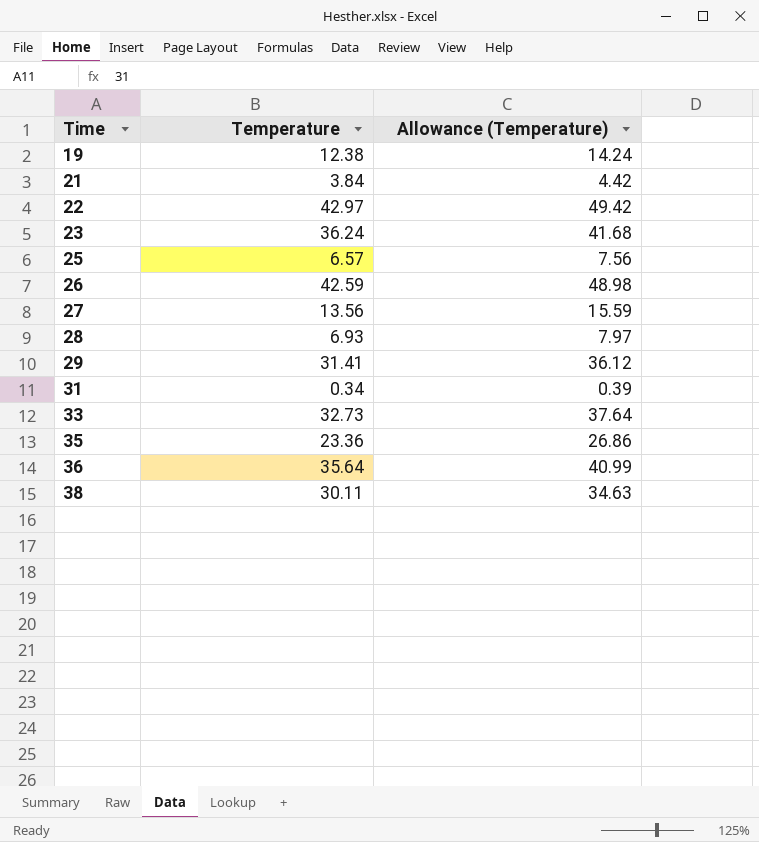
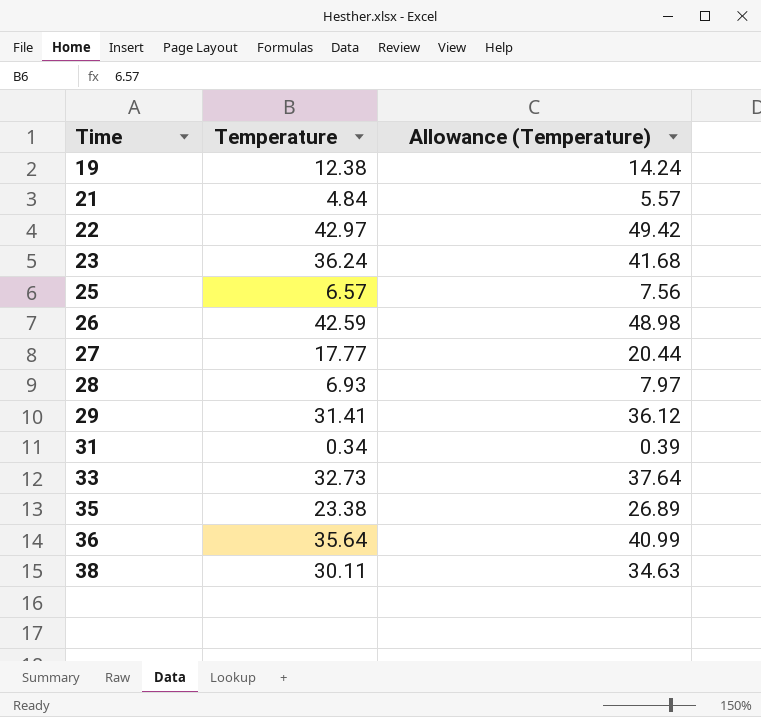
21 | Temperature: 3.84 -> 4.84
21 | Allowance (Temperature): 4.42 -> 5.57
27 | Temperature: 13.56 -> 17.77
27 | Allowance (Temperature): 15.59 -> 20.44
35 | Temperature: 23.36 -> 23.38
35 | Allowance (Temperature): 26.86 -> 26.89

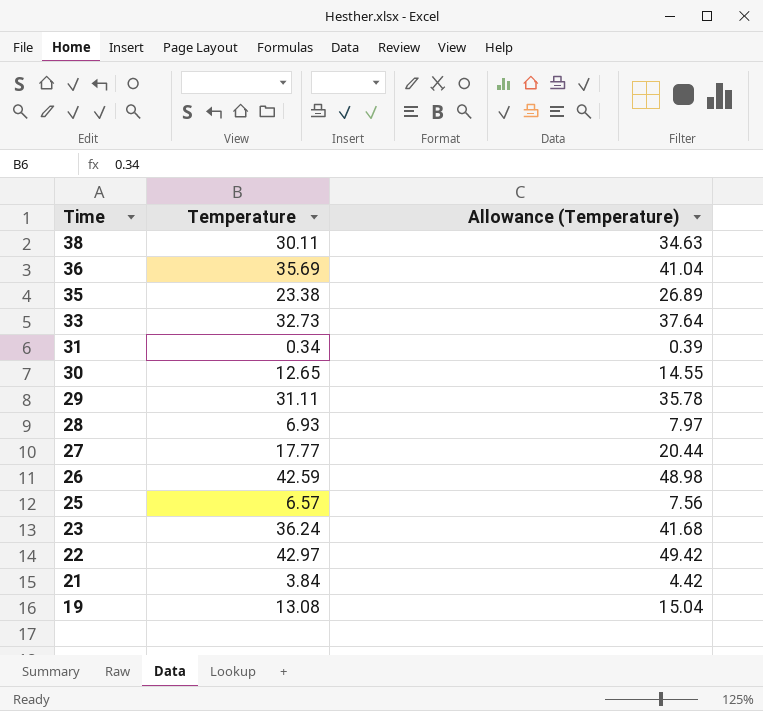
row order: Time ascending -> Time descending
36 | Temperature: 35.64 -> 35.69
36 | Allowance (Temperature): 40.99 -> 41.04
row 30: none -> 12.65 | 14.55
29 | Temperature: 31.41 -> 31.11
29 | Allowance (Temperature): 36.12 -> 35.78
21 | Temperature: 4.84 -> 3.84
21 | Allowance (Temperature): 5.57 -> 4.42
19 | Temperature: 12.38 -> 13.08
19 | Allowance (Temperature): 14.24 -> 15.04

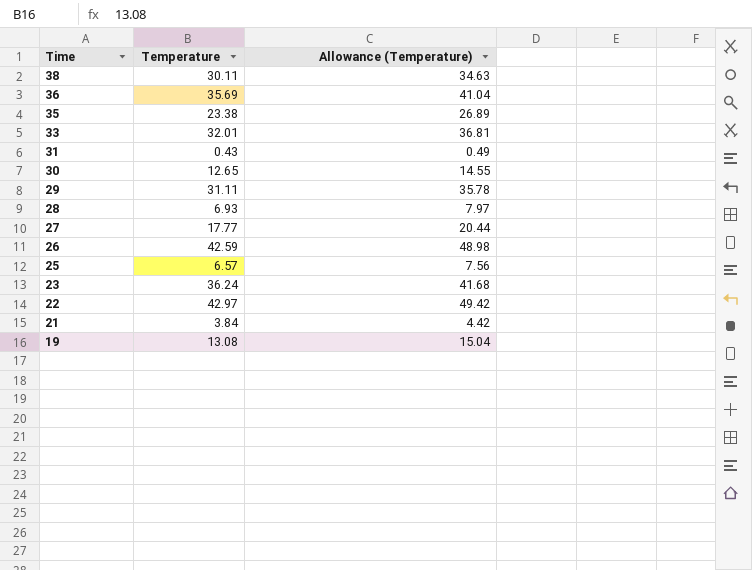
33 | Temperature: 32.73 -> 32.01
33 | Allowance (Temperature): 37.64 -> 36.81
31 | Temperature: 0.34 -> 0.43
31 | Allowance (Temperature): 0.39 -> 0.49

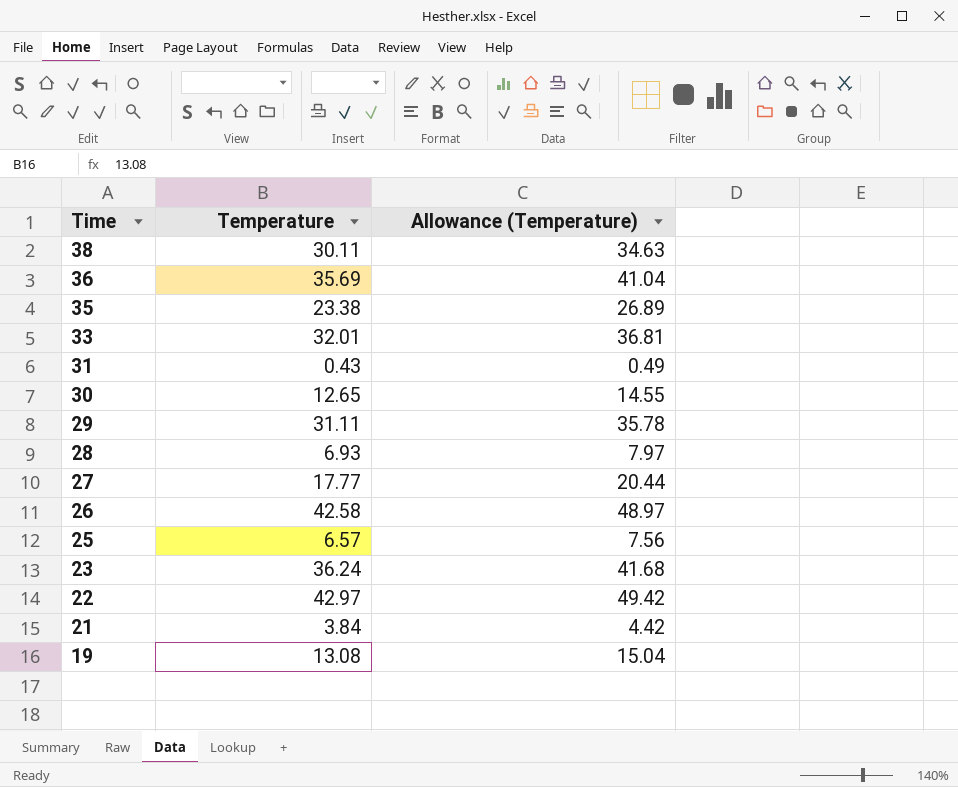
26 | Temperature: 42.59 -> 42.58
26 | Allowance (Temperature): 48.98 -> 48.97

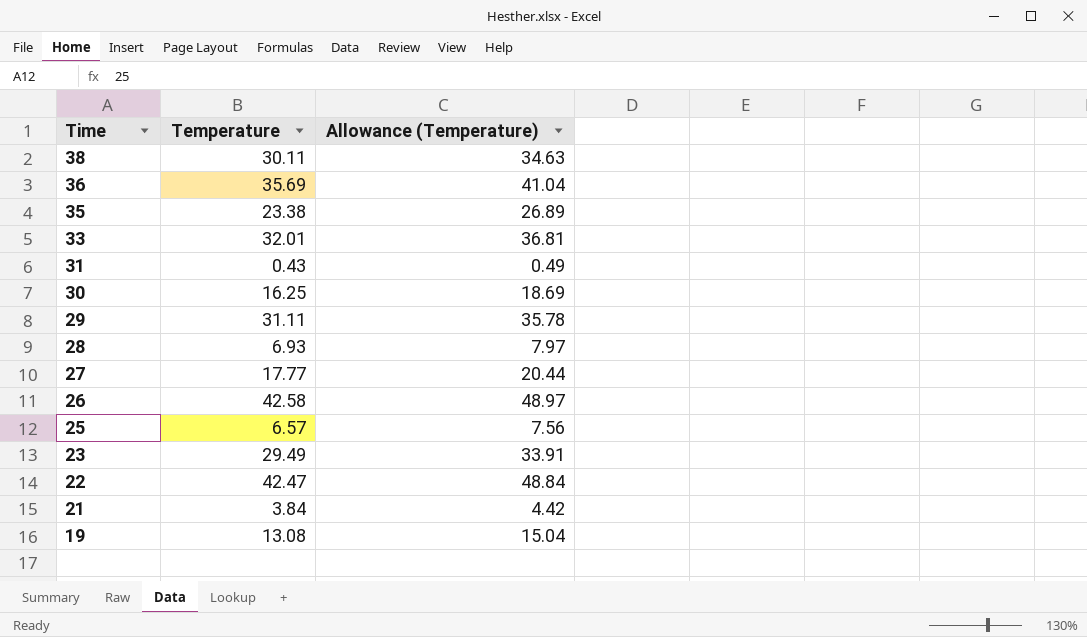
30 | Temperature: 12.65 -> 16.25
30 | Allowance (Temperature): 14.55 -> 18.69
23 | Temperature: 36.24 -> 29.49
23 | Allowance (Temperature): 41.68 -> 33.91
22 | Temperature: 42.97 -> 42.47
22 | Allowance (Temperature): 49.42 -> 48.84

